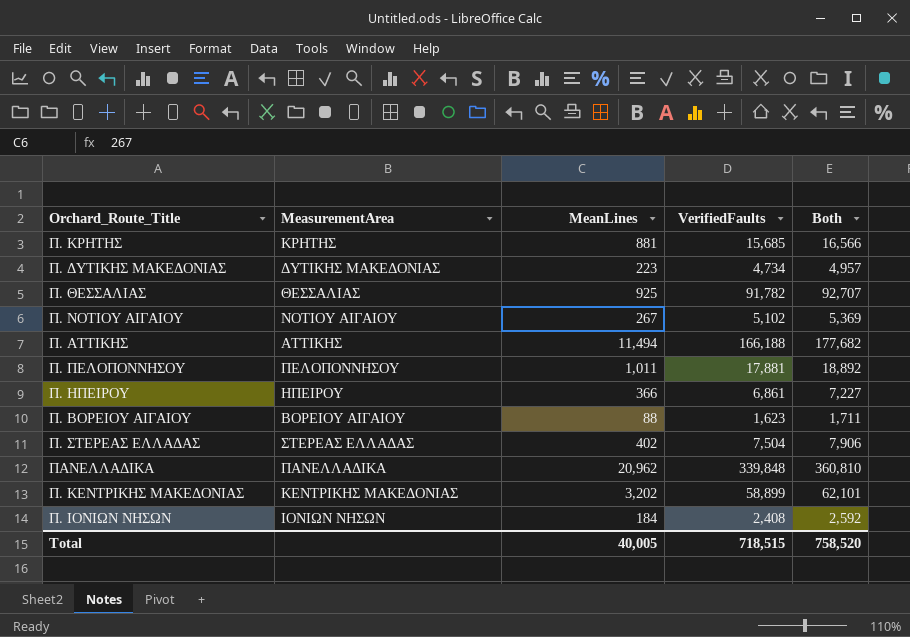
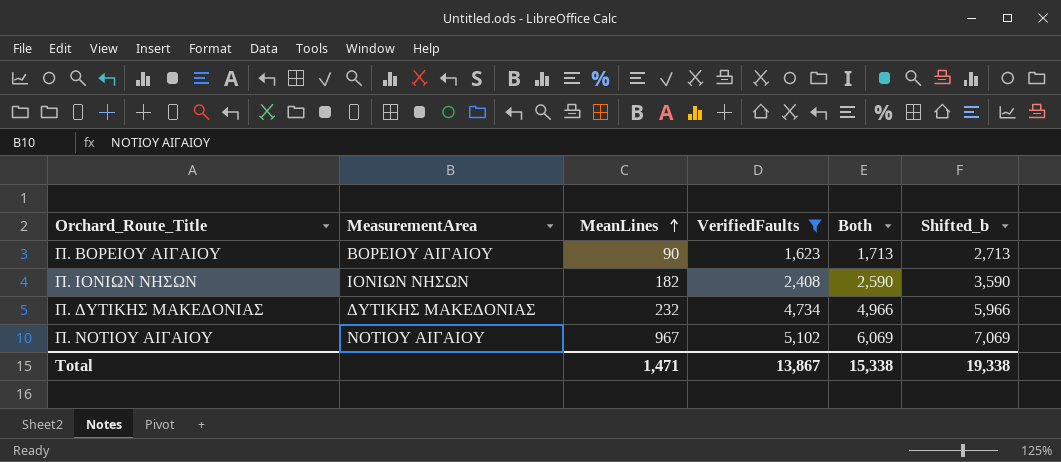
filter: none -> VerifiedFaults <= 5,102
row order: none -> MeanLines ascending
column Shifted_b | formula: none -> [Both] + 1000
Π. ΒΟΡΕΙΟΥ ΑΙΓΑΙΟΥ | MeanLines: 88 -> 90
Π. ΒΟΡΕΙΟΥ ΑΙΓΑΙΟΥ | Both: 1,711 -> 1,713
Π. ΙΟΝΙΩΝ ΝΗΣΩΝ | MeanLines: 184 -> 182
Π. ΙΟΝΙΩΝ ΝΗΣΩΝ | Both: 2,592 -> 2,590
Π. ΔΥΤΙΚΗΣ ΜΑΚΕΔΟΝΙΑΣ | MeanLines: 223 -> 232
Π. ΔΥΤΙΚΗΣ ΜΑΚΕΔΟΝΙΑΣ | Both: 4,957 -> 4,966
Π. ΝΟΤΙΟΥ ΑΙΓΑΙΟΥ | MeanLines: 267 -> 967
Π. ΝΟΤΙΟΥ ΑΙΓΑΙΟΥ | Both: 5,369 -> 6,069
Total | MeanLines: 40,005 -> 1,471
Total | VerifiedFaults: 718,515 -> 13,867
Total | Both: 758,520 -> 15,338

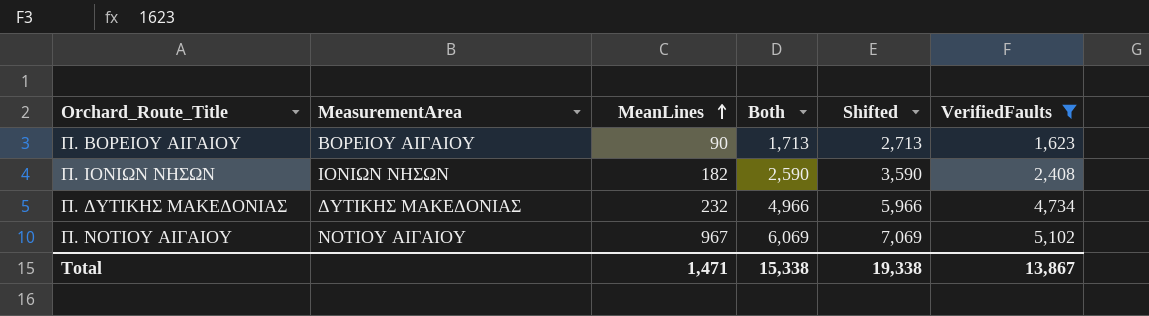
column name: Shifted_b -> Shifted
column VerifiedFaults | position: 4 -> 6

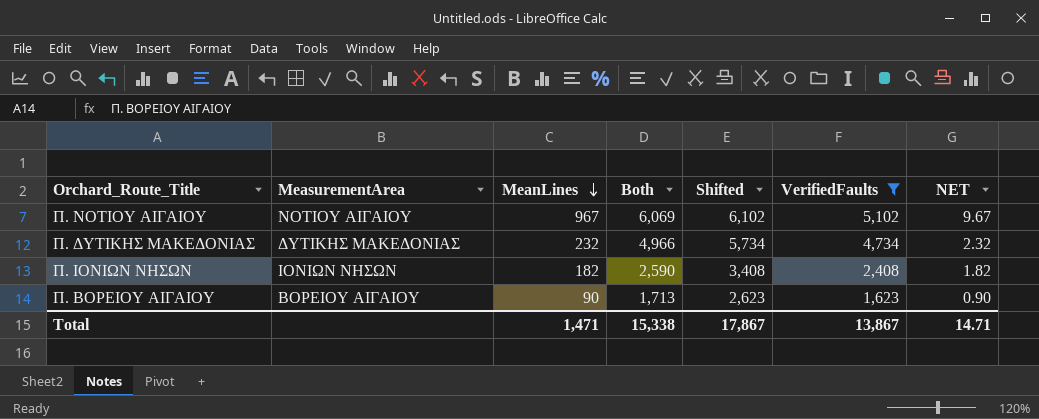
row order: MeanLines ascending -> MeanLines descending
column Shifted | formula: [Both] + 1000 -> [VerifiedFaults] + 1000
column NET | formula: none -> [MeanLines] * 0.01
Total | Shifted: 19,338 -> 17,867

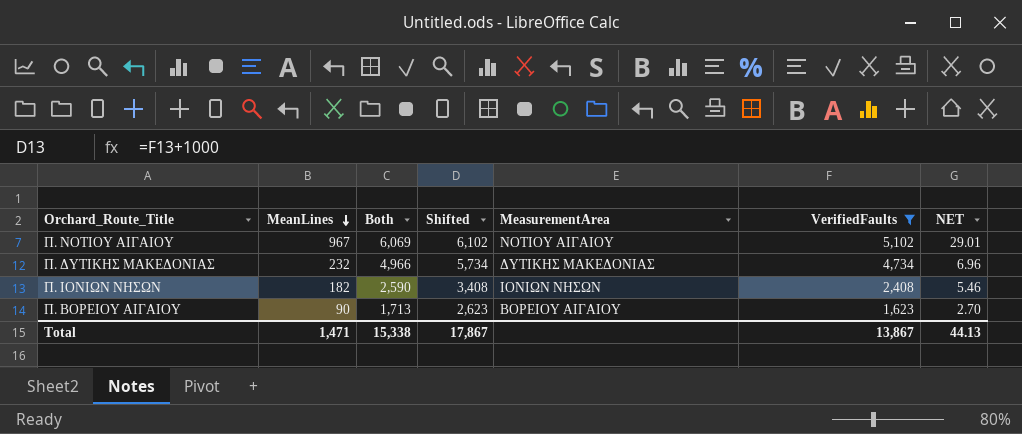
column MeasurementArea | position: 2 -> 5
column NET | formula: [MeanLines] * 0.01 -> [MeanLines] * 0.03
Total | NET: 14.71 -> 44.13

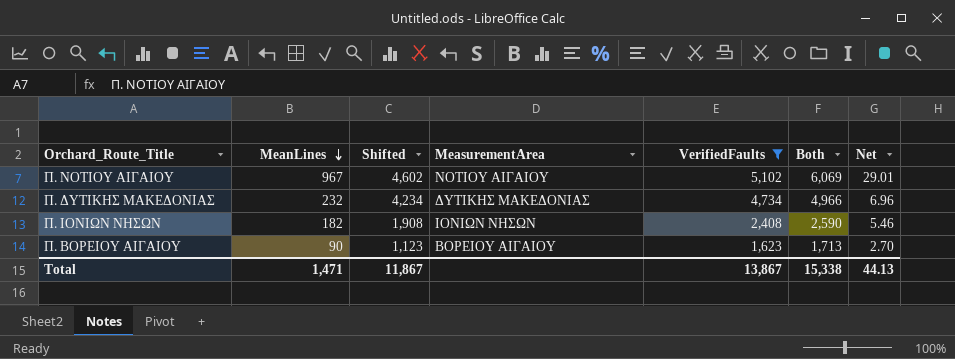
column Shifted | formula: [VerifiedFaults] + 1000 -> [VerifiedFaults] - 500
column Both | position: 3 -> 6
column name: NET -> Net
Total | Shifted: 17,867 -> 11,867

